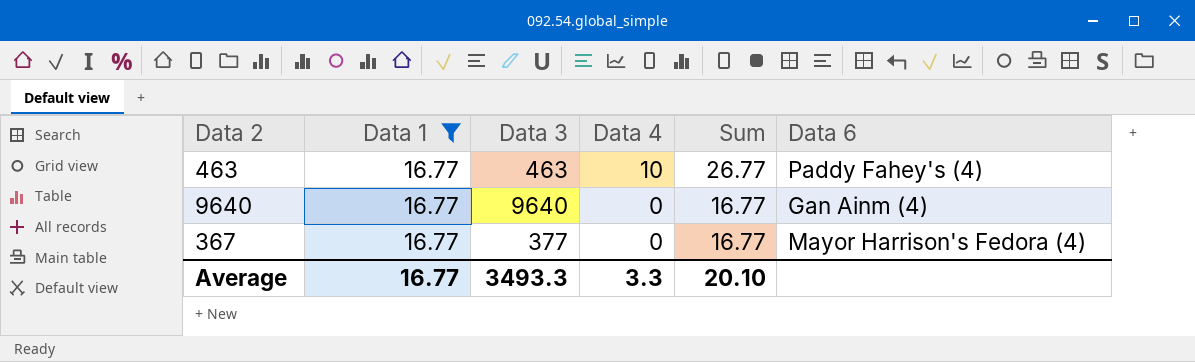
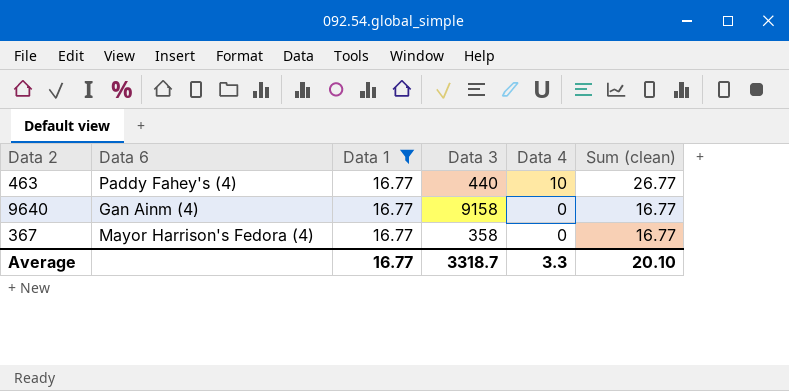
column Data 6 | position: 6 -> 2
column name: Sum -> Sum (clean)
463 | Data 3: 463 -> 440
9640 | Data 3: 9640 -> 9158
367 | Data 3: 377 -> 358
Average | Data 3: 3493.3 -> 3318.7

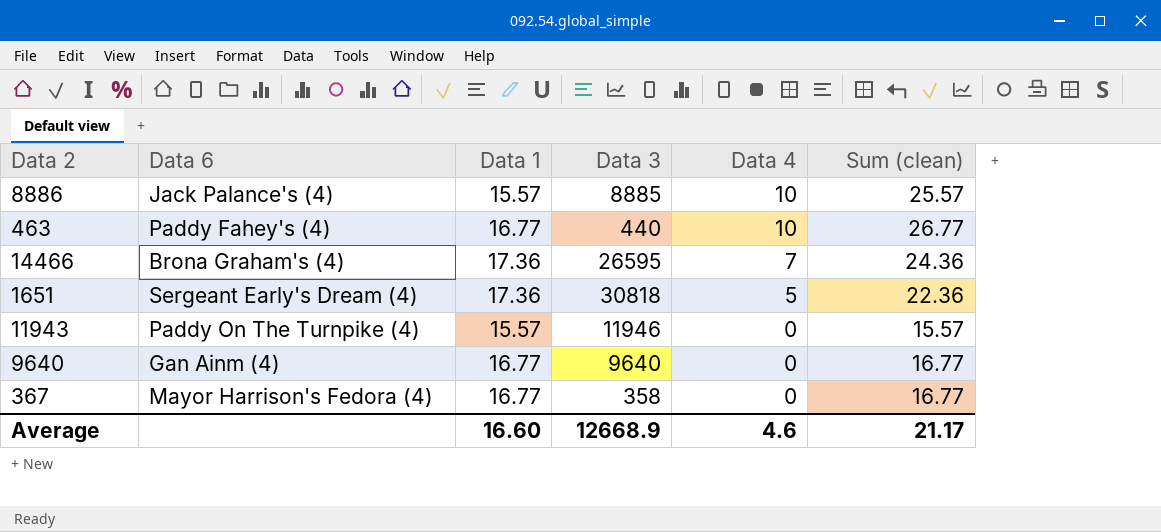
filter: Data 1 = 16.77 -> none
9640 | Data 3: 9158 -> 9640
Average | Data 1: 16.77 -> 16.60
Average | Data 3: 3318.7 -> 12668.9
Average | Data 4: 3.3 -> 4.6
Average | Sum (clean): 20.10 -> 21.17

